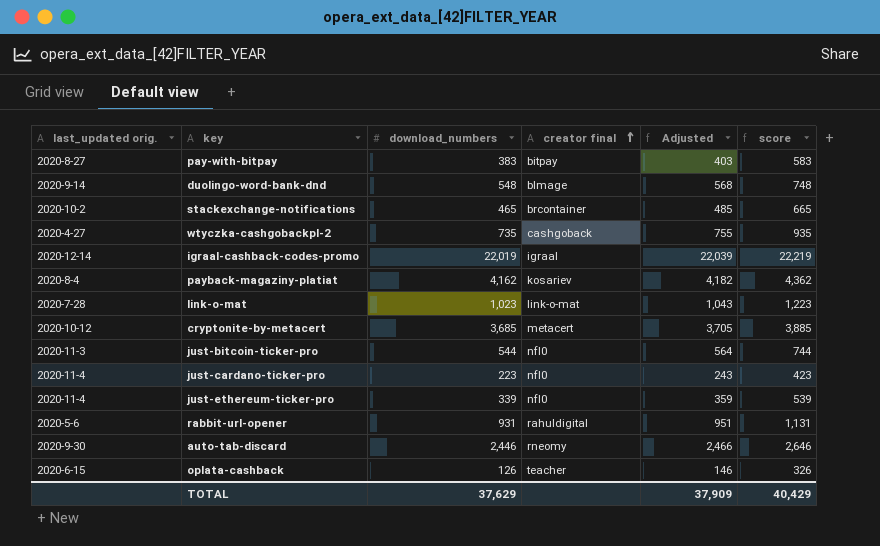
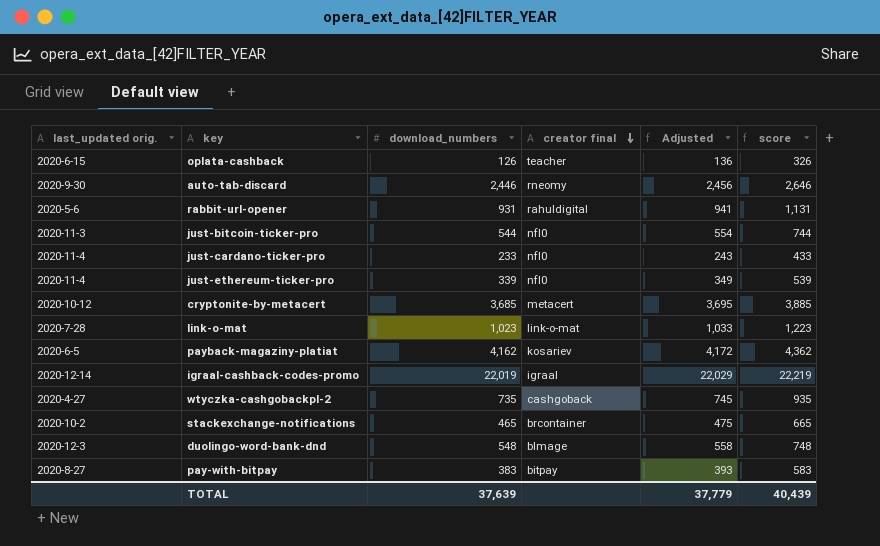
row order: creator final ascending -> creator final descending
column Adjusted | formula: [download_numbers] + 20 -> [download_numbers] + 10
just-cardano-ticker-pro | download_numbers: 223 -> 233
just-cardano-ticker-pro | score: 423 -> 433
payback-magaziny-platiat | last_updated orig.: 2020-8-4 -> 2020-6-5
duolingo-word-bank-dnd | last_updated orig.: 2020-9-14 -> 2020-12-3
TOTAL | download_numbers: 37,629 -> 37,639
TOTAL | Adjusted: 37,909 -> 37,779
TOTAL | score: 40,429 -> 40,439

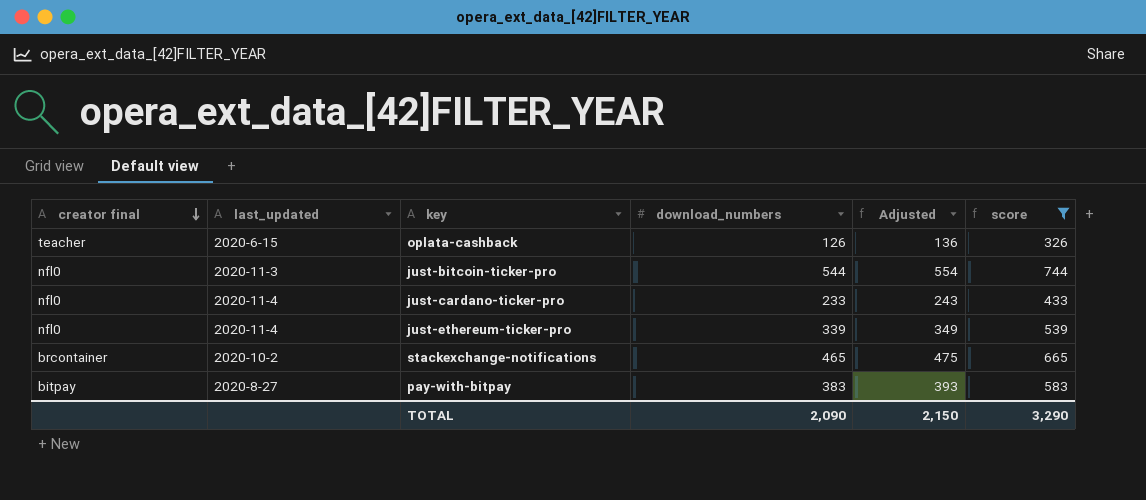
filter: none -> score <= 744
column creator final | position: 4 -> 1
column name: last_updated orig. -> last_updated
TOTAL | download_numbers: 37,639 -> 2,090
TOTAL | Adjusted: 37,779 -> 2,150
TOTAL | score: 40,439 -> 3,290

